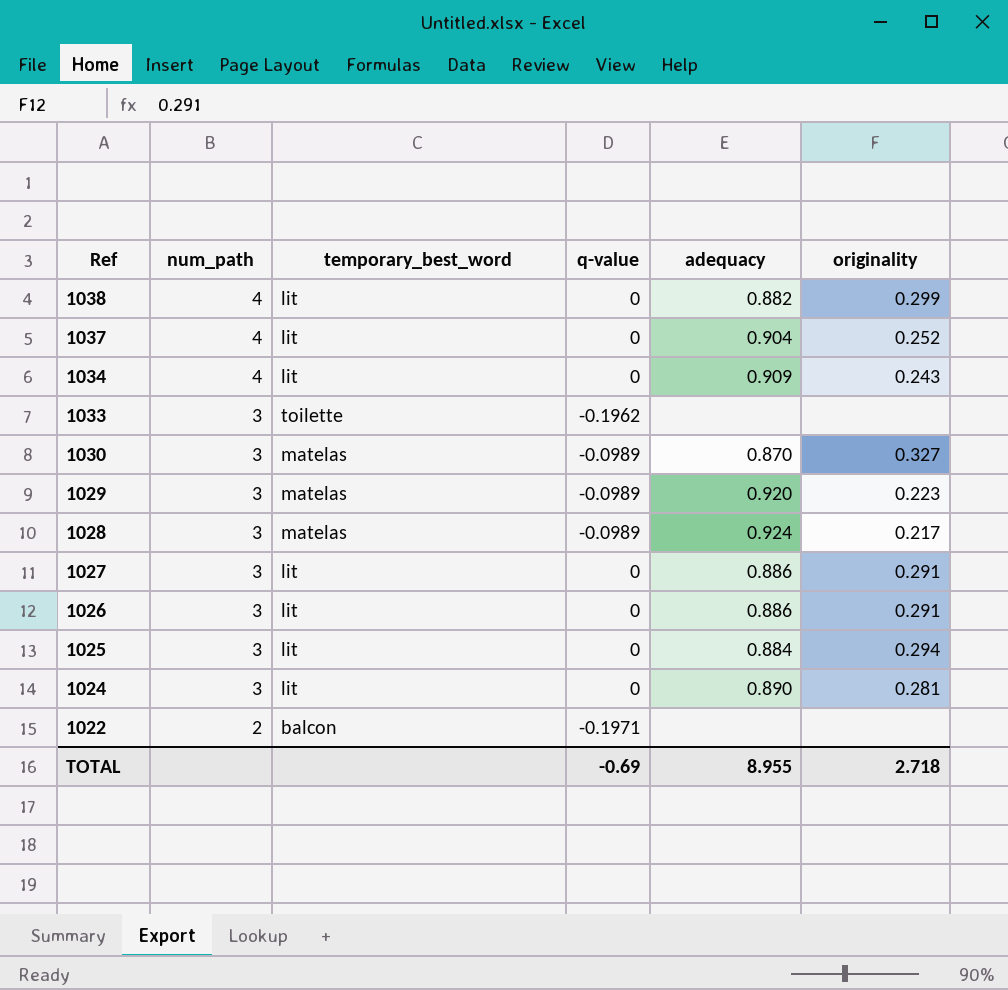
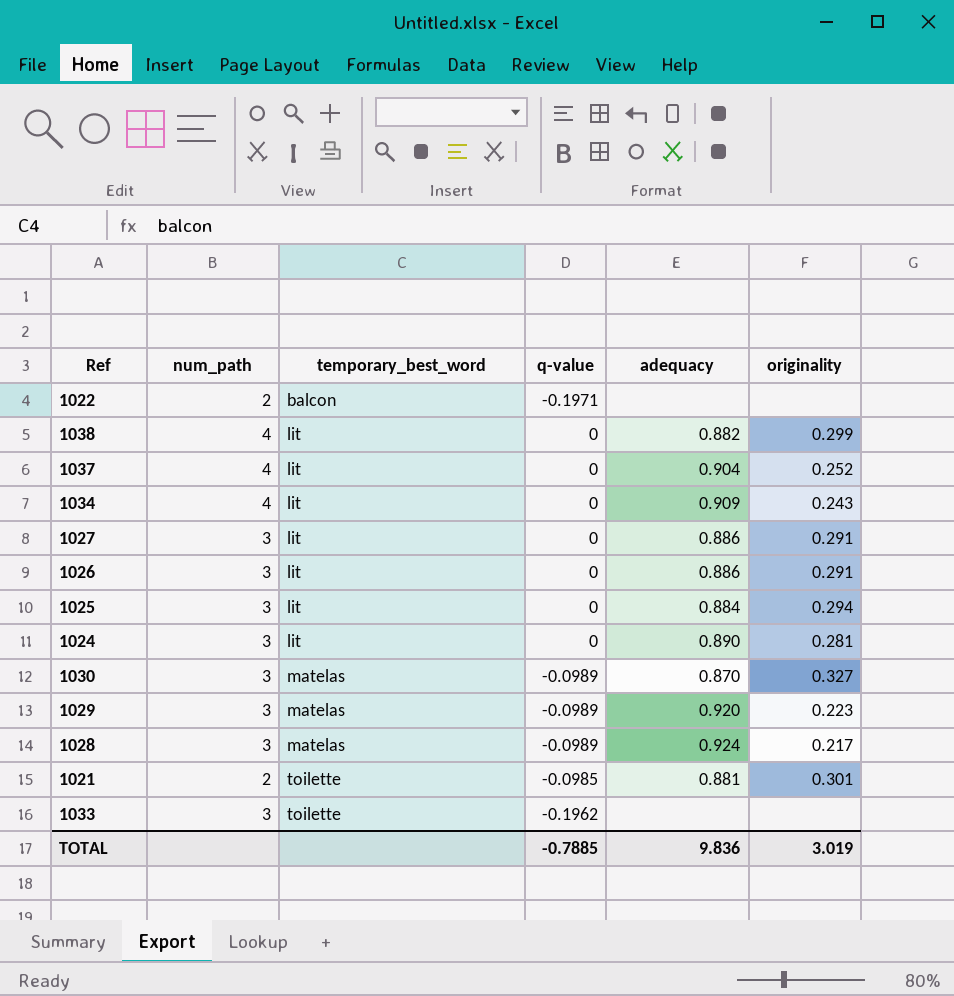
row order: Ref descending -> temporary_best_word ascending
row 1021: none -> 2 | toilette | -0.0985 | 0.881 | 0.301
TOTAL | q-value: -0.69 -> -0.7885
TOTAL | adequacy: 8.955 -> 9.836
TOTAL | originality: 2.718 -> 3.019

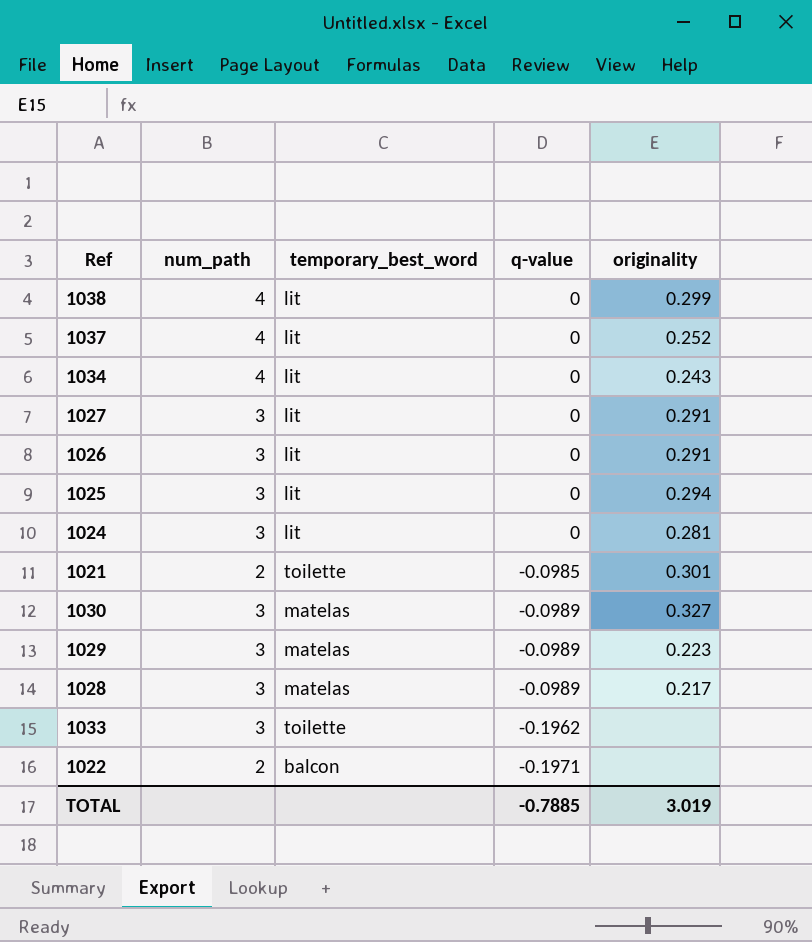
row order: temporary_best_word ascending -> q-value descending
column adequacy | position: 5 -> none

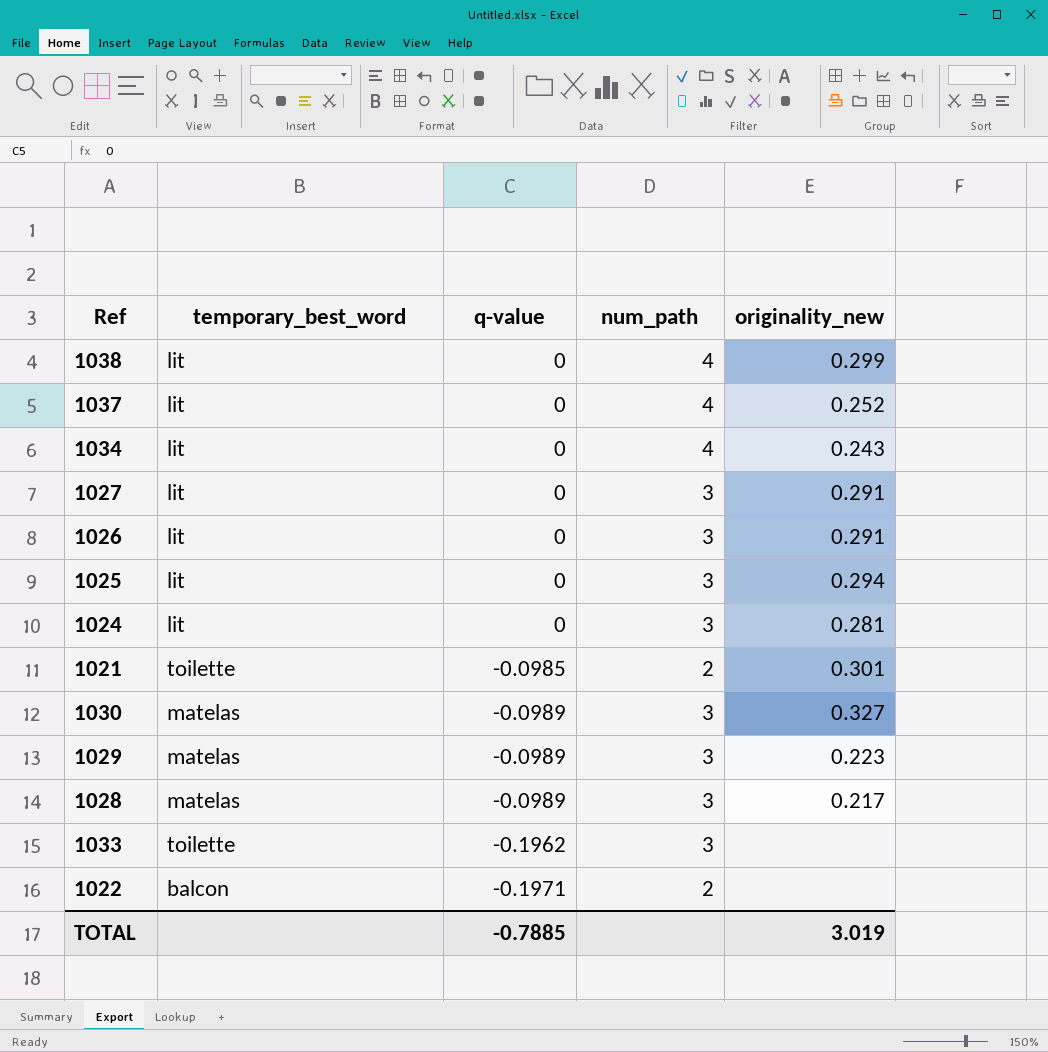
column num_path | position: 2 -> 4
column name: originality -> originality_new

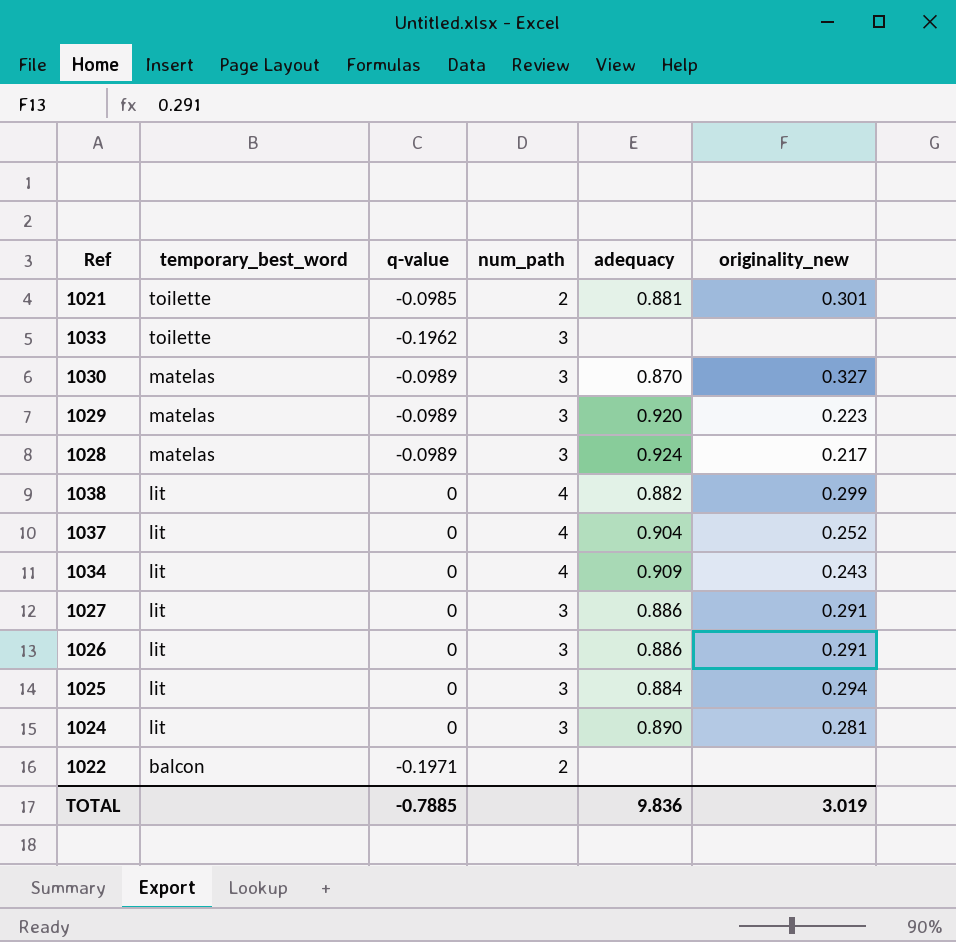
row order: q-value descending -> temporary_best_word descending
column adequacy | position: none -> 5

